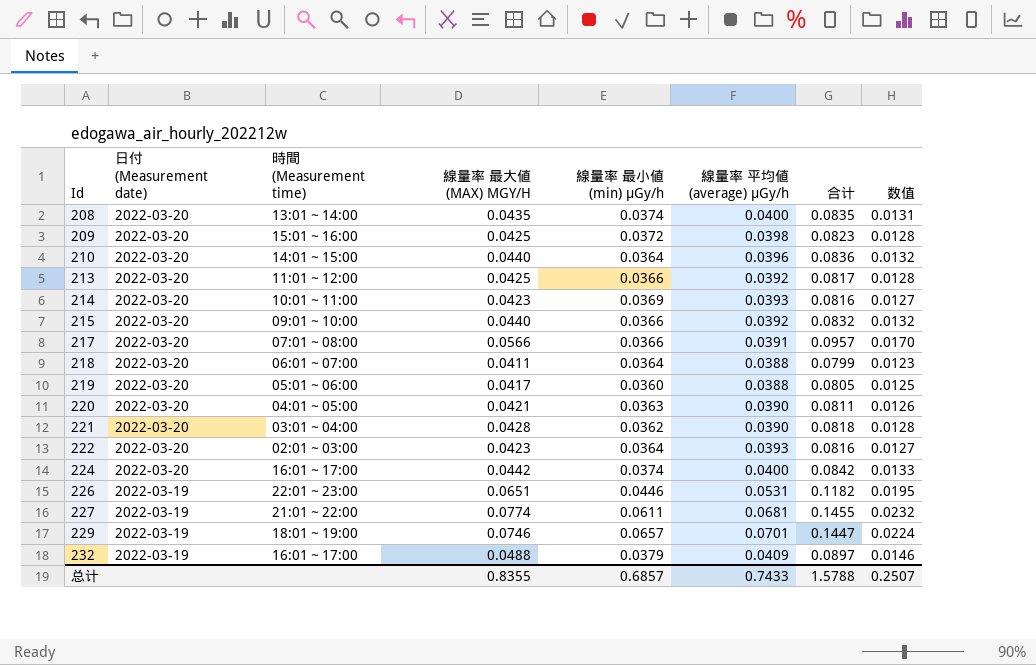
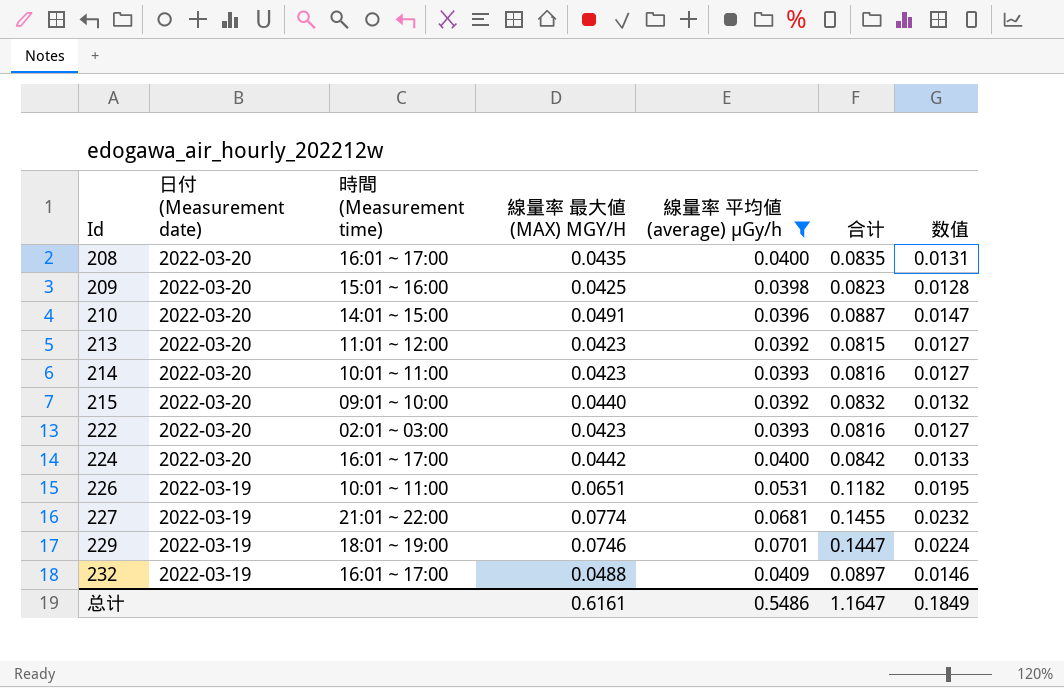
filter: none -> 線量率 平均値 (average) μGy/h >= 0.0392
column 線量率 最小値 (min) μGy/h | position: 5 -> none
208 | 時間 (Measurement time): 13:01～14:00 -> 16:01～17:00
210 | 線量率 最大値 (MAX) ΜGY/H: 0.0440 -> 0.0491
210 | 合计: 0.0836 -> 0.0887
210 | 数值: 0.0132 -> 0.0147
213 | 線量率 最大値 (MAX) ΜGY/H: 0.0425 -> 0.0423
213 | 合计: 0.0817 -> 0.0815
213 | 数值: 0.0128 -> 0.0127
226 | 時間 (Measurement time): 22:01～23:00 -> 10:01～11:00
总计 | 線量率 最大値 (MAX) ΜGY/H: 0.8355 -> 0.6161
总计 | 線量率 平均値 (average) μGy/h: 0.7433 -> 0.5486
总计 | 合计: 1.5788 -> 1.1647
总计 | 数值: 0.2507 -> 0.1849

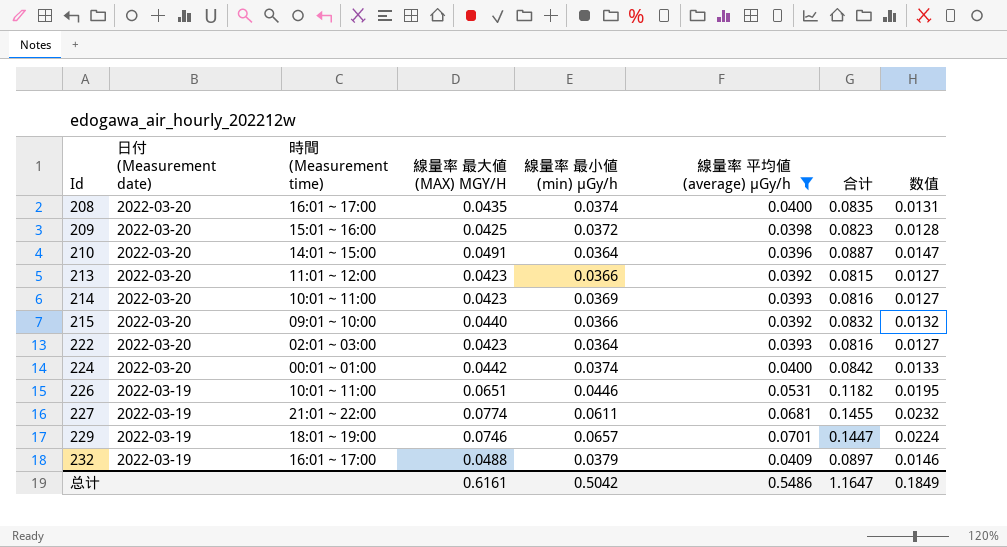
column 線量率 最小値 (min) μGy/h | position: none -> 5
224 | 時間 (Measurement time): 16:01～17:00 -> 00:01～01:00

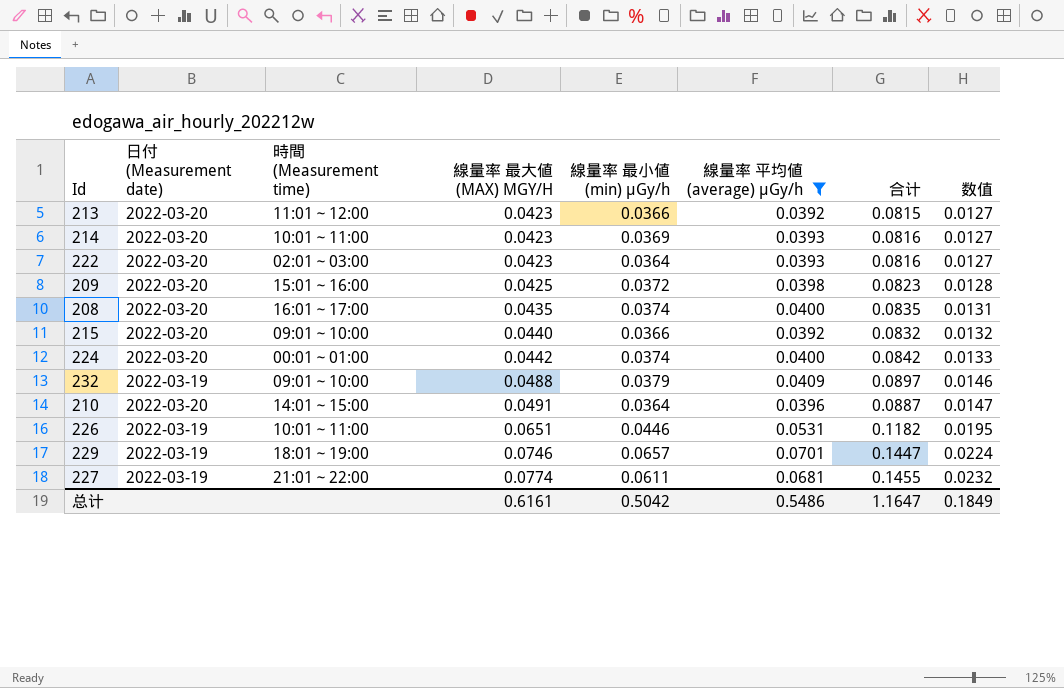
row order: Id ascending -> 線量率 最大値 (MAX) ΜGY/H ascending
232 | 時間 (Measurement time): 16:01～17:00 -> 09:01～10:00

